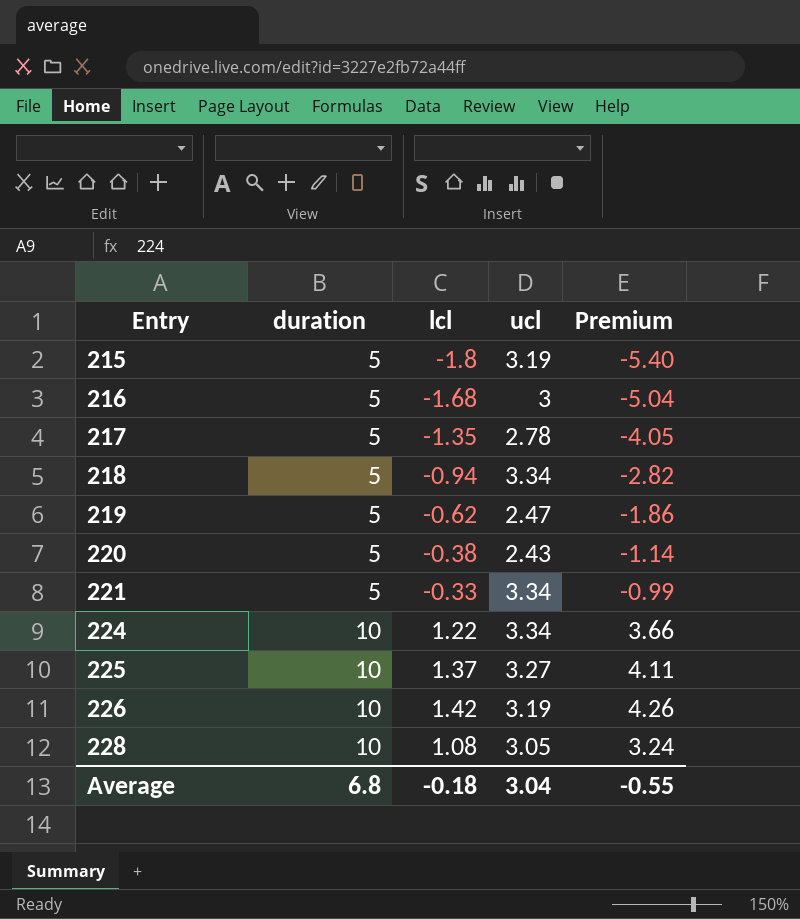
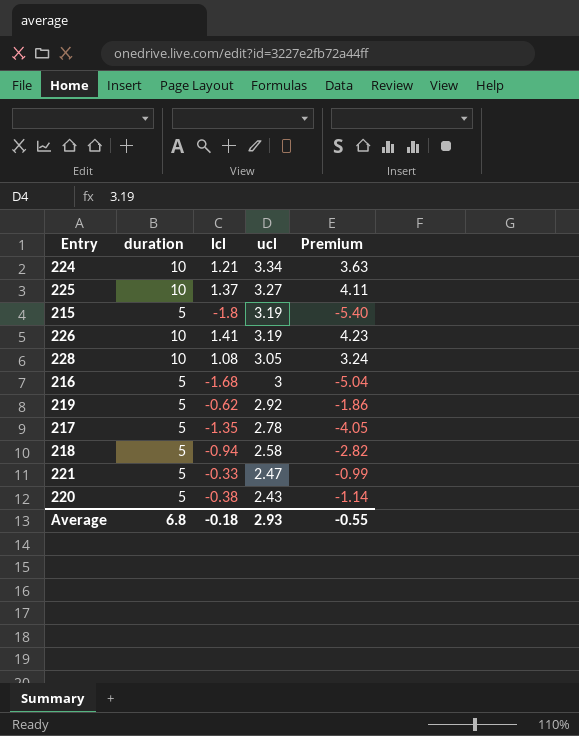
row order: Entry ascending -> ucl descending
224 | lcl: 1.22 -> 1.21
224 | Premium: 3.66 -> 3.63
226 | lcl: 1.42 -> 1.41
226 | Premium: 4.26 -> 4.23
219 | ucl: 2.47 -> 2.92
218 | ucl: 3.34 -> 2.58
221 | ucl: 3.34 -> 2.47
Average | ucl: 3.04 -> 2.93

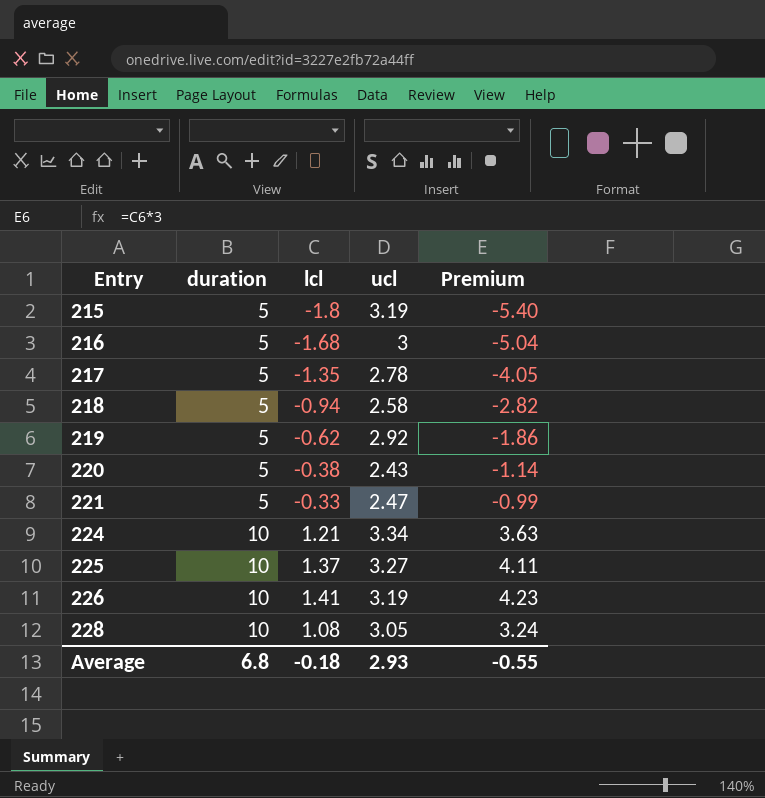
row order: ucl descending -> Entry ascending

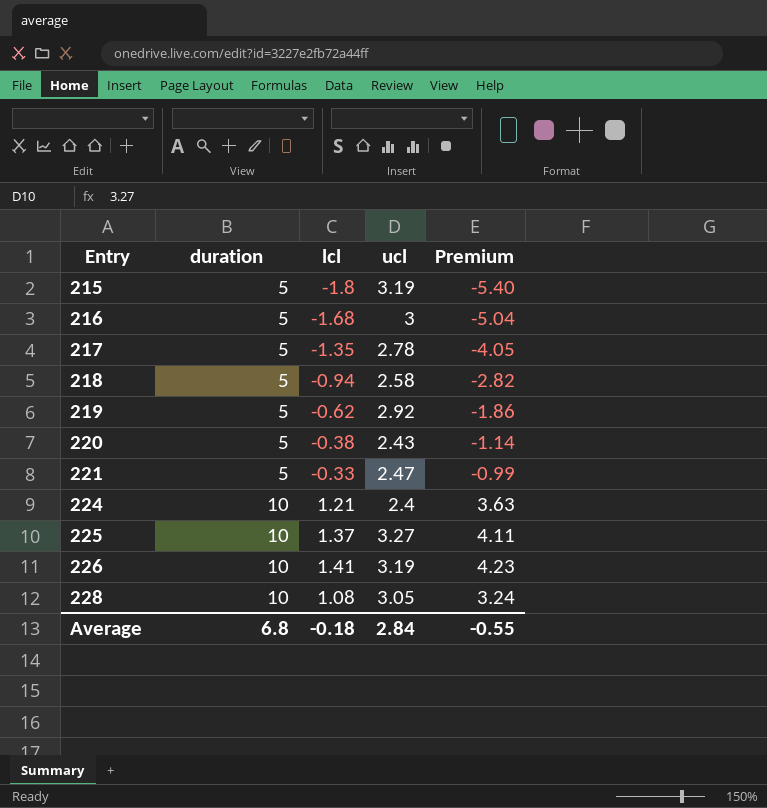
224 | ucl: 3.34 -> 2.4
Average | ucl: 2.93 -> 2.84

